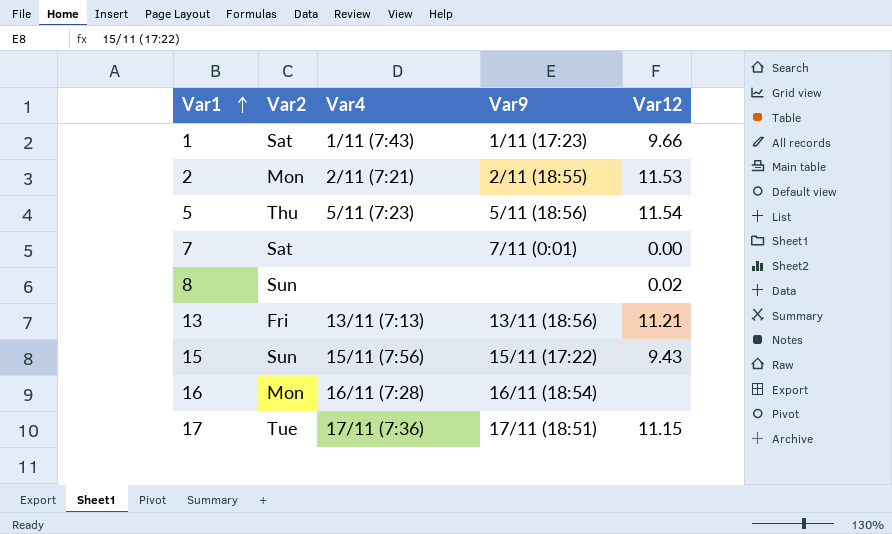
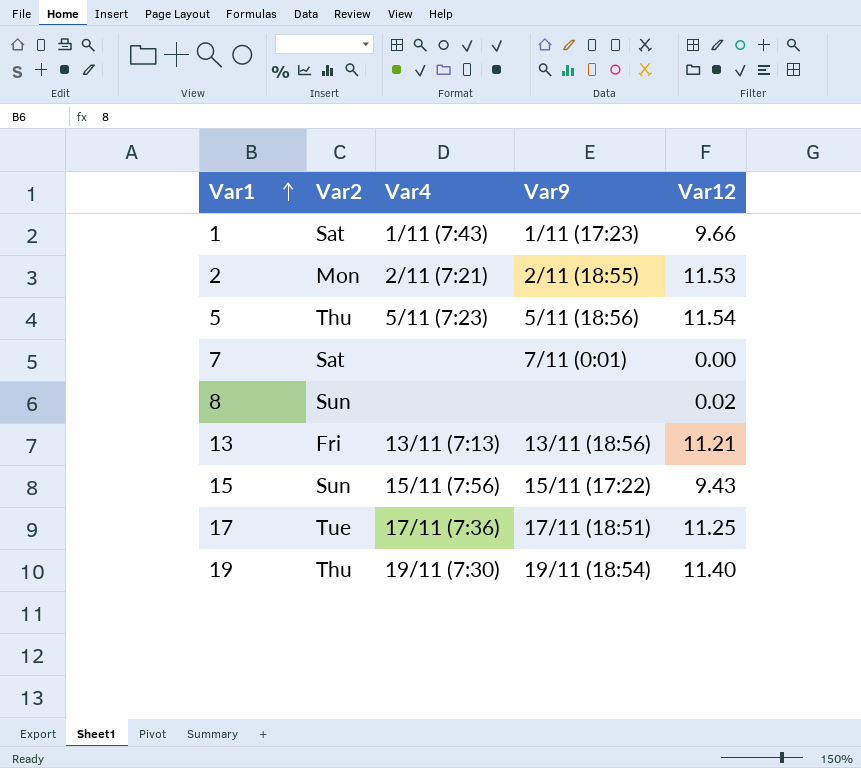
row 16: Mon | 16/11 (7:28) | 16/11 (18:54) | none -> none
17 | Var12: 11.15 -> 11.25
row 19: none -> Thu | 19/11 (7:30) | 19/11 (18:54) | 11.40

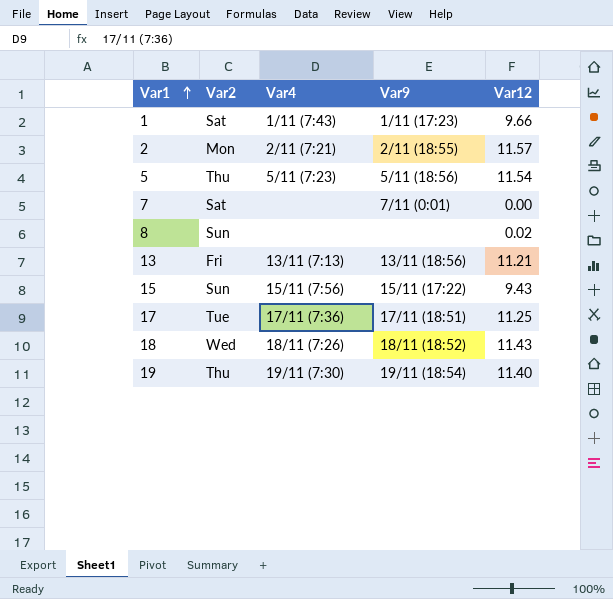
2 | Var12: 11.53 -> 11.57
row 18: none -> Wed | 18/11 (7:26) | 18/11 (18:52) | 11.43

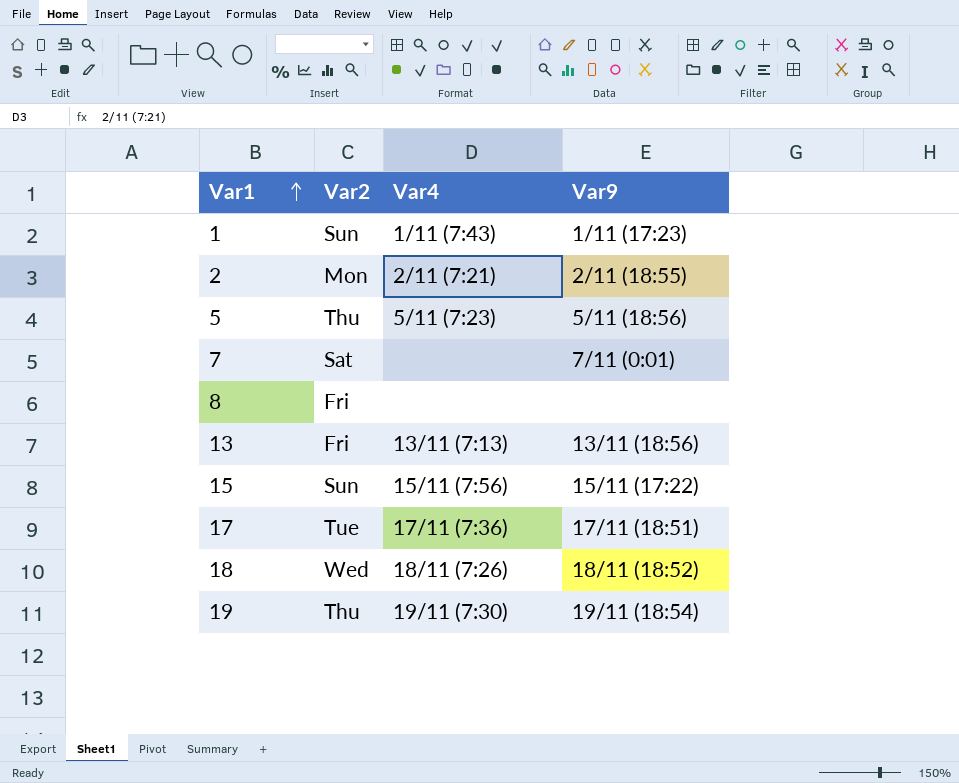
column Var12 | position: 5 -> none
1 | Var2: Sat -> Sun
8 | Var2: Sun -> Fri

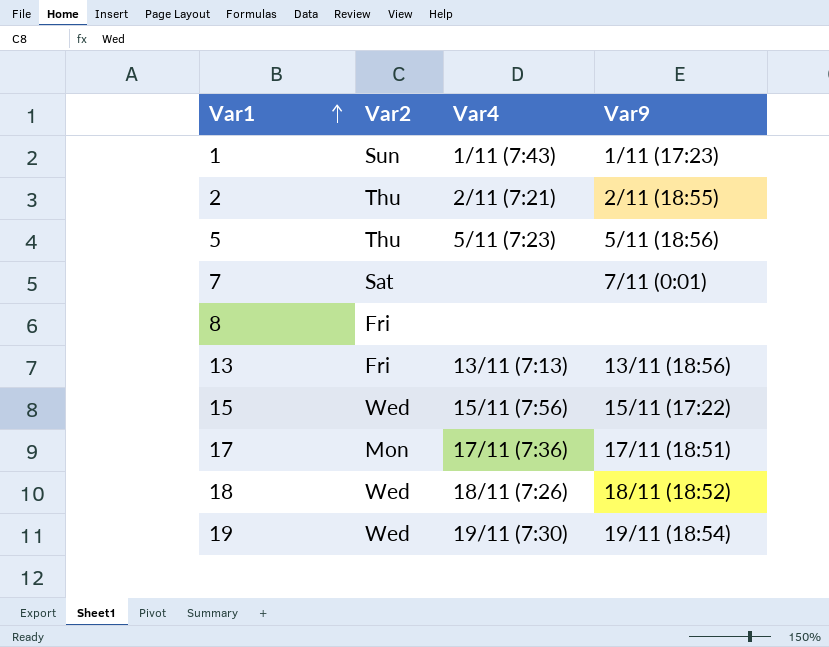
2 | Var2: Mon -> Thu
15 | Var2: Sun -> Wed
17 | Var2: Tue -> Mon
19 | Var2: Thu -> Wed

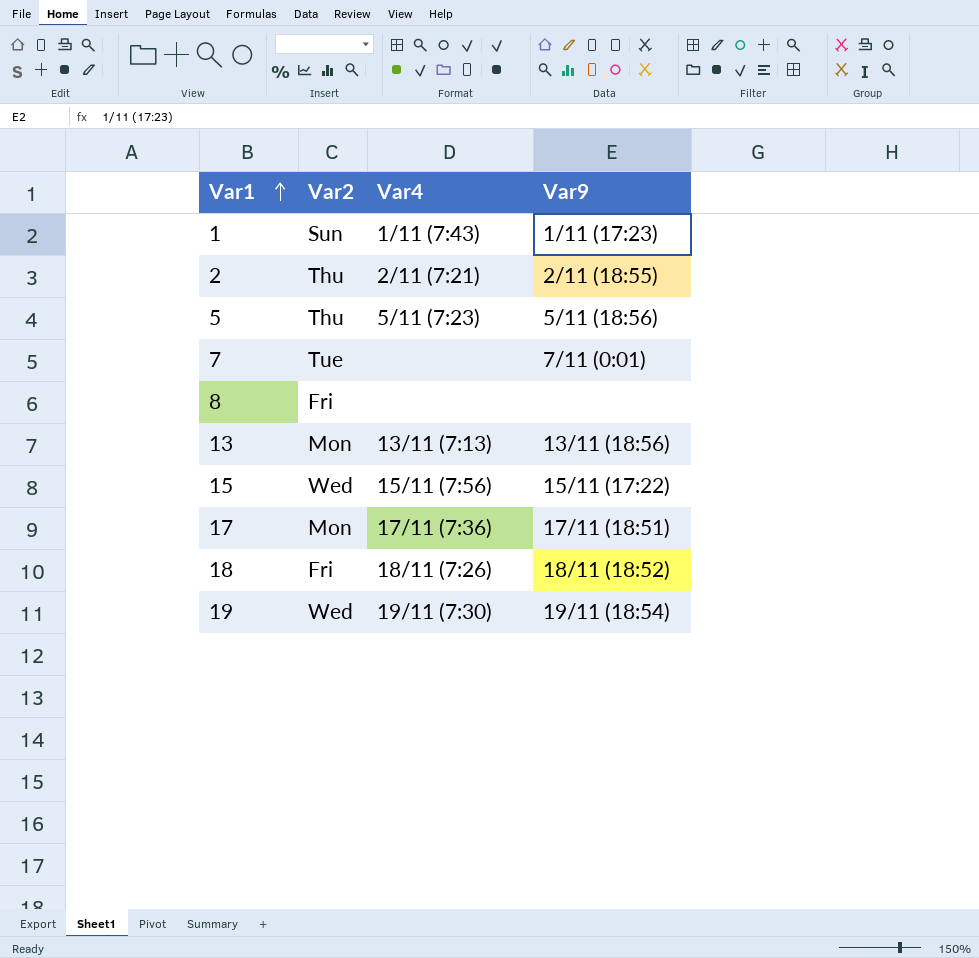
7 | Var2: Sat -> Tue
13 | Var2: Fri -> Mon
18 | Var2: Wed -> Fri

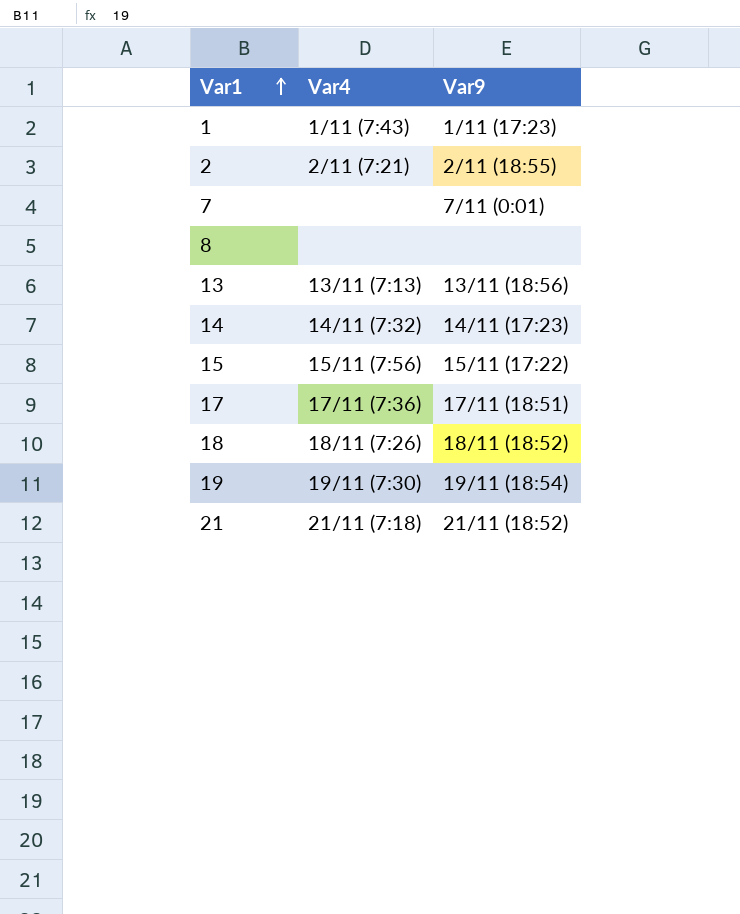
column Var2 | position: 2 -> none
row 5: Thu | 5/11 (7:23) | 5/11 (18:56) -> none
row 14: none -> 14/11 (7:32) | 14/11 (17:23)
row 21: none -> 21/11 (7:18) | 21/11 (18:52)

